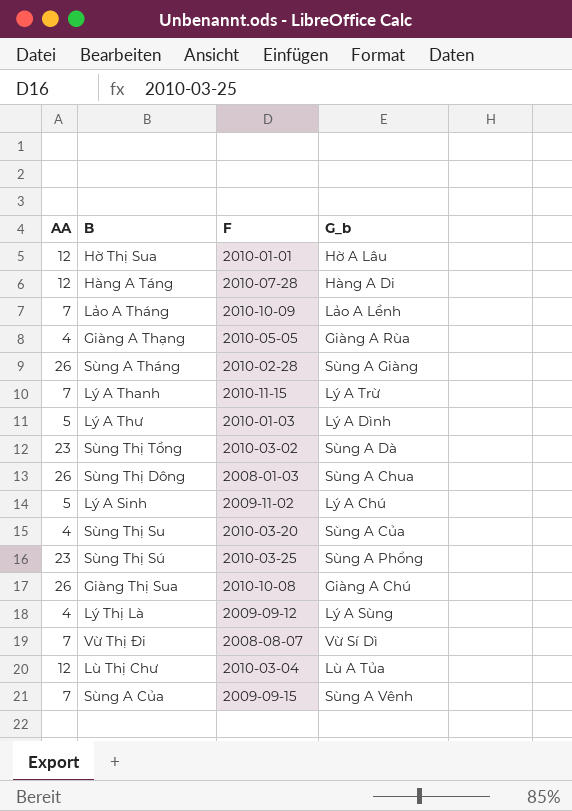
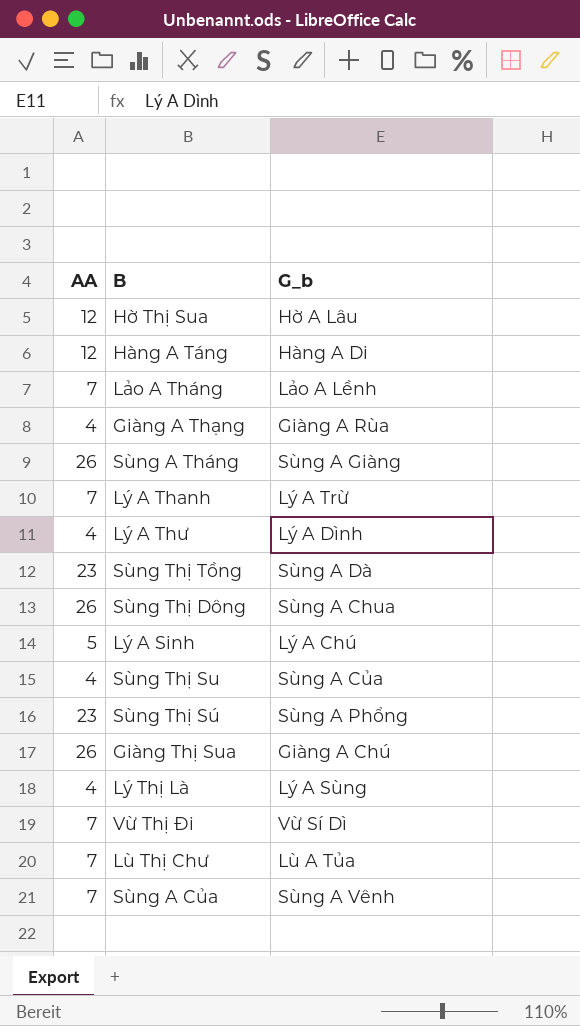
column F | position: 3 -> none
Lý A Thư | AA: 5 -> 4
Lù Thị Chư | AA: 12 -> 7

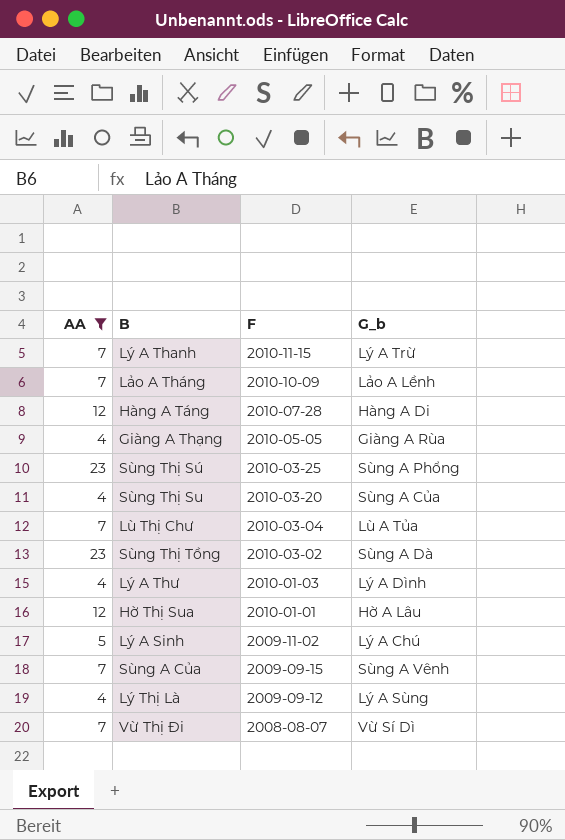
filter: none -> AA != 26
row order: none -> F descending
column F | position: none -> 3

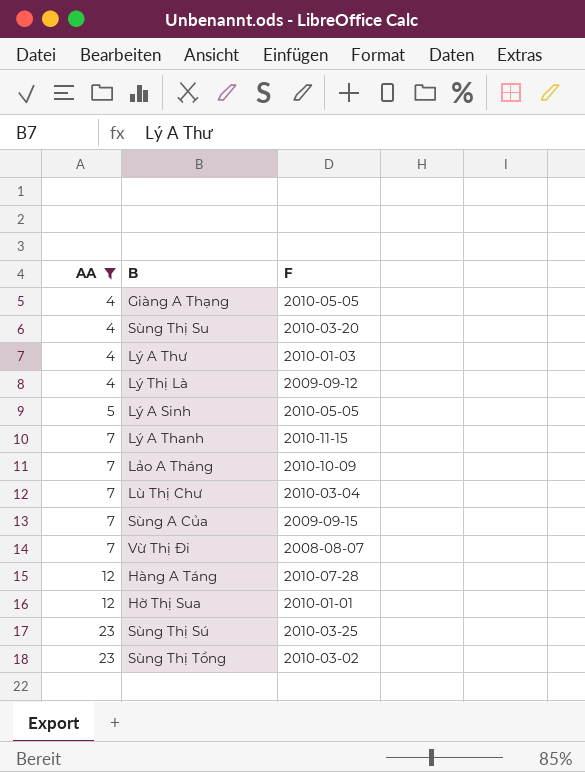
row order: F descending -> AA ascending
column G_b | position: 4 -> none
Lý A Sinh | F: 2009-11-02 -> 2010-05-05

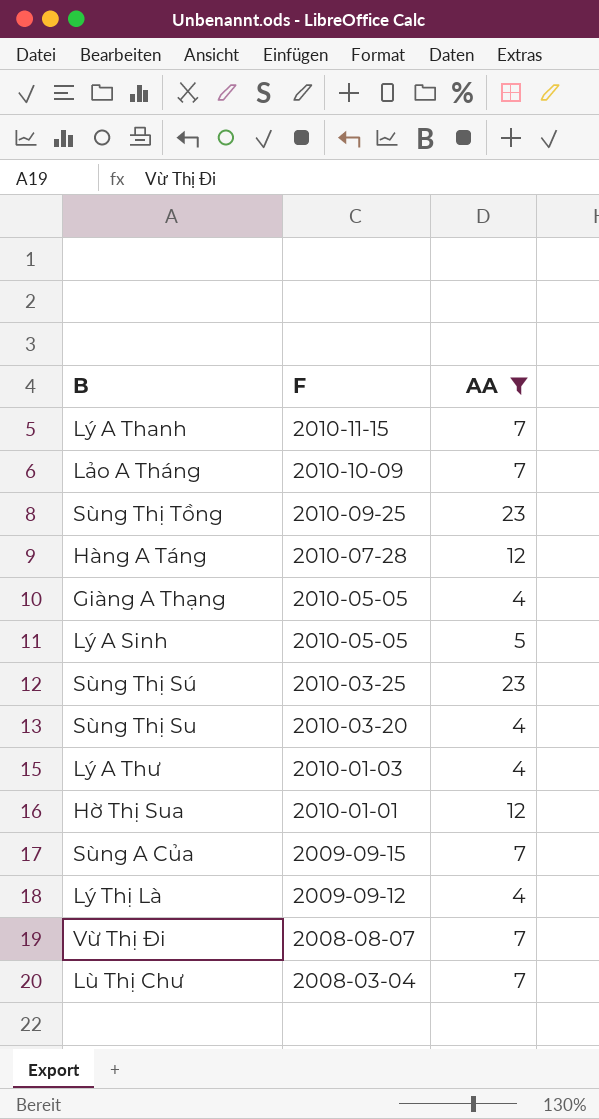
row order: AA ascending -> F descending
column AA | position: 1 -> 3
Sùng Thị Tồng | F: 2010-03-02 -> 2010-09-25
Lù Thị Chư | F: 2010-03-04 -> 2008-03-04

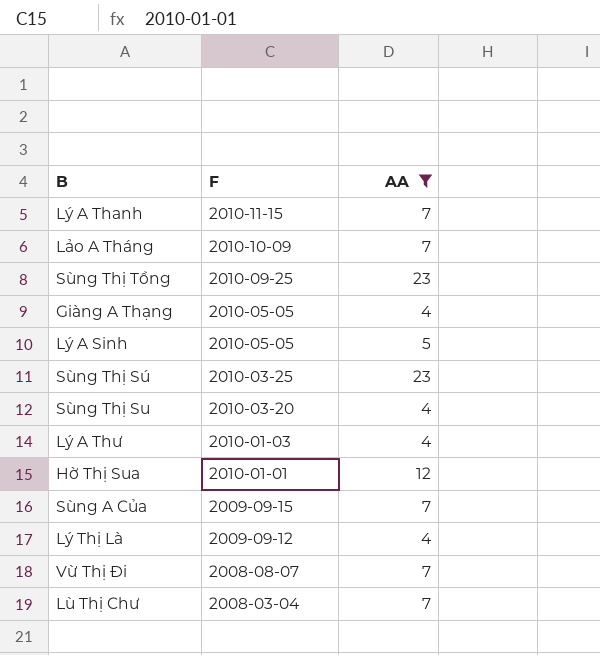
row Hàng A Táng: 2010-07-28 | 12 -> none

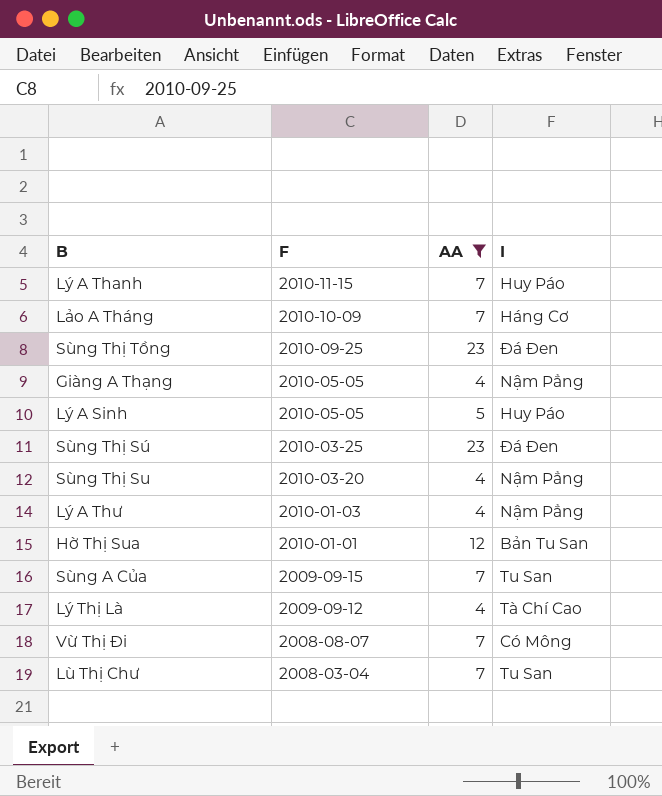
column I | position: none -> 4

